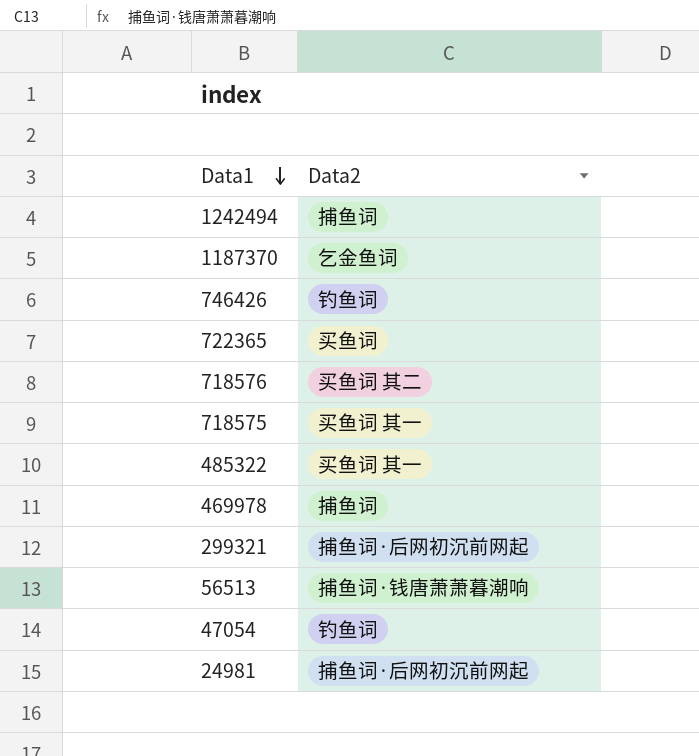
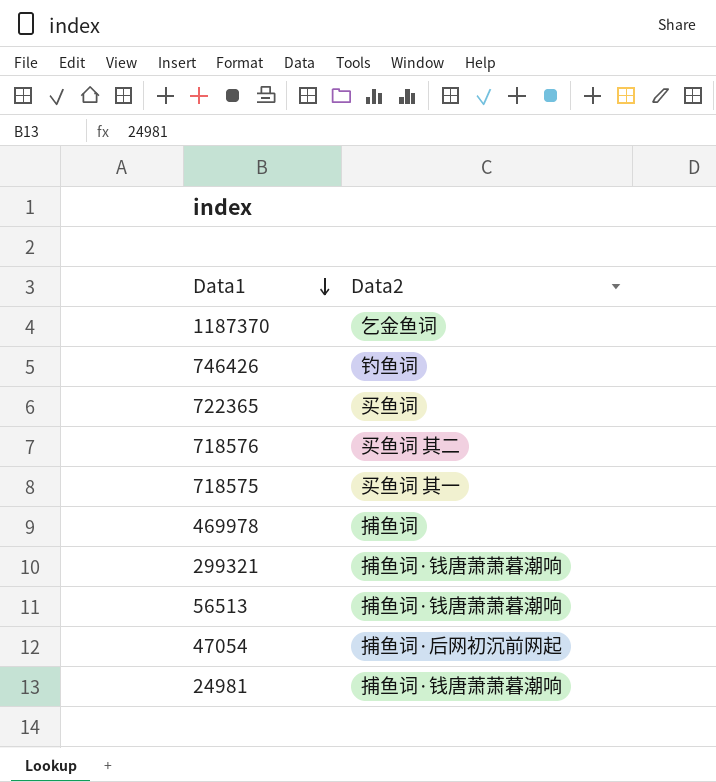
row 1242494: 捕鱼词 -> none
row 485322: 买鱼词 其一 -> none
299321 | Data2: 捕鱼词·后网初沉前网起 -> 捕鱼词·钱唐萧萧暮潮响
47054 | Data2: 钓鱼词 -> 捕鱼词·后网初沉前网起
24981 | Data2: 捕鱼词·后网初沉前网起 -> 捕鱼词·钱唐萧萧暮潮响

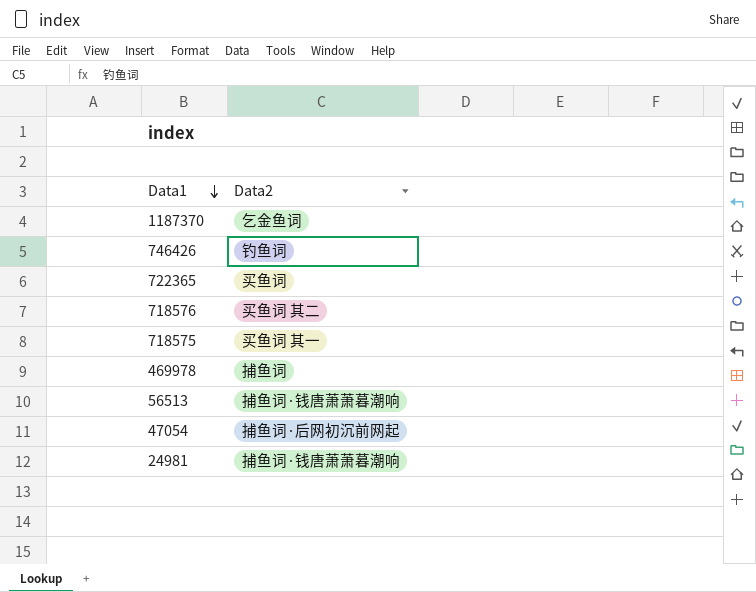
row 299321: 捕鱼词·钱唐萧萧暮潮响 -> none

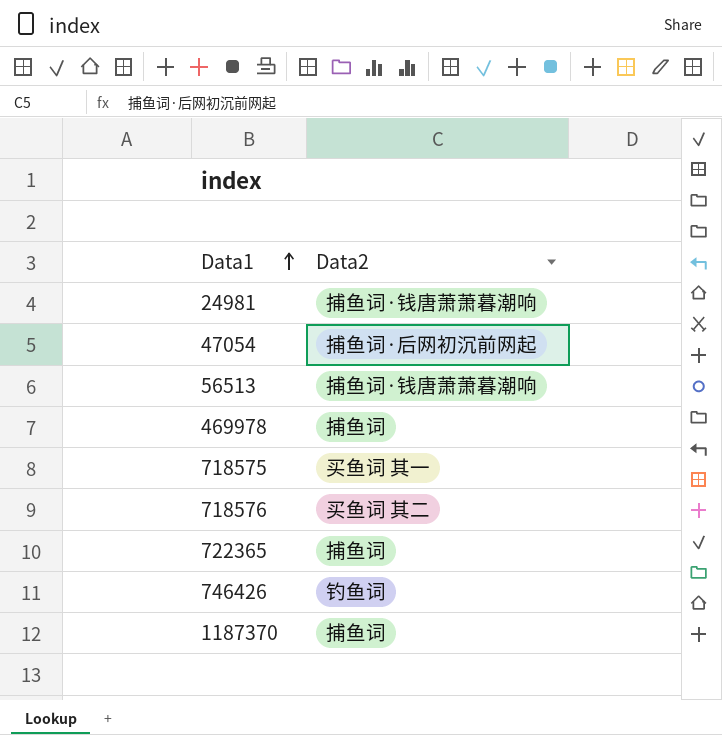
row order: Data1 descending -> Data1 ascending
722365 | Data2: 买鱼词 -> 捕鱼词
1187370 | Data2: 乞金鱼词 -> 捕鱼词

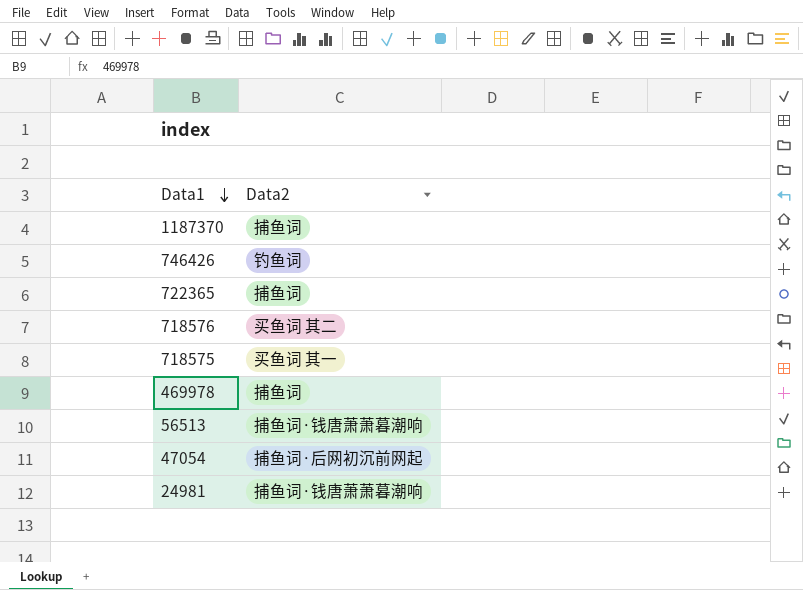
row order: Data1 ascending -> Data1 descending

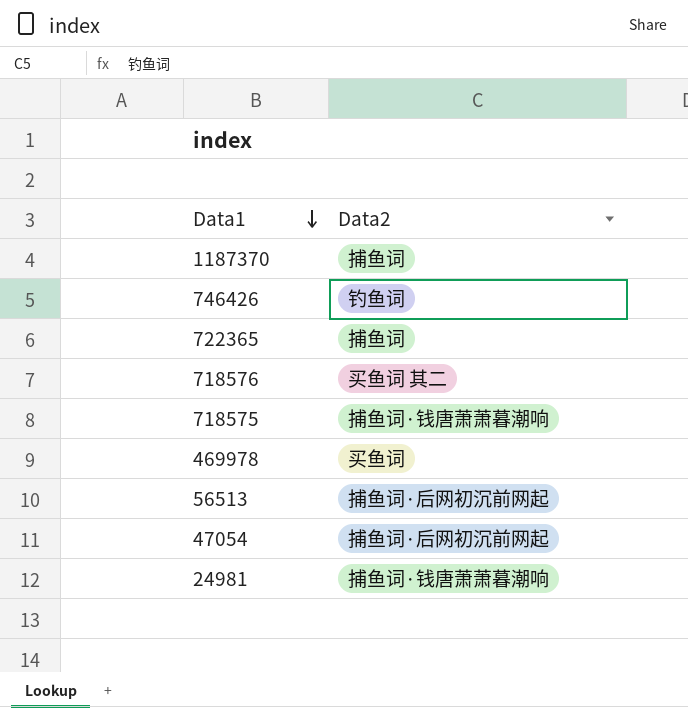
718575 | Data2: 买鱼词 其一 -> 捕鱼词·钱唐萧萧暮潮响
469978 | Data2: 捕鱼词 -> 买鱼词
56513 | Data2: 捕鱼词·钱唐萧萧暮潮响 -> 捕鱼词·后网初沉前网起

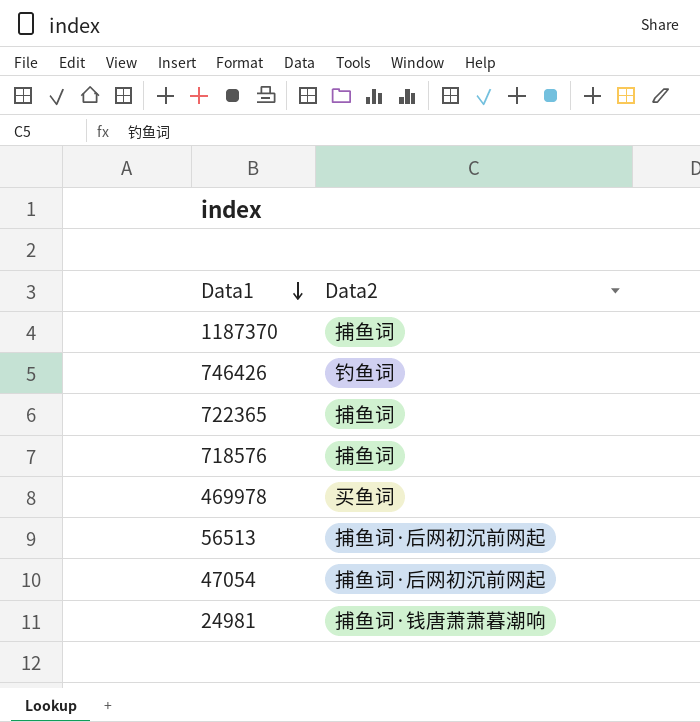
row 718575: 捕鱼词·钱唐萧萧暮潮响 -> none
718576 | Data2: 买鱼词 其二 -> 捕鱼词

